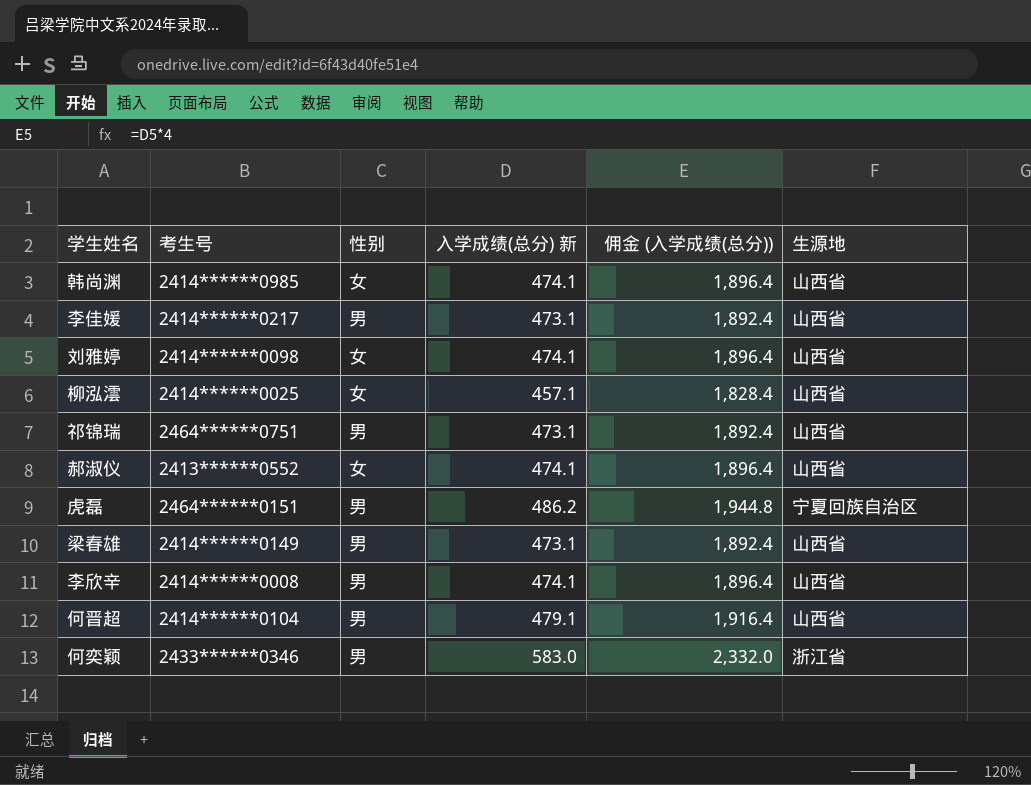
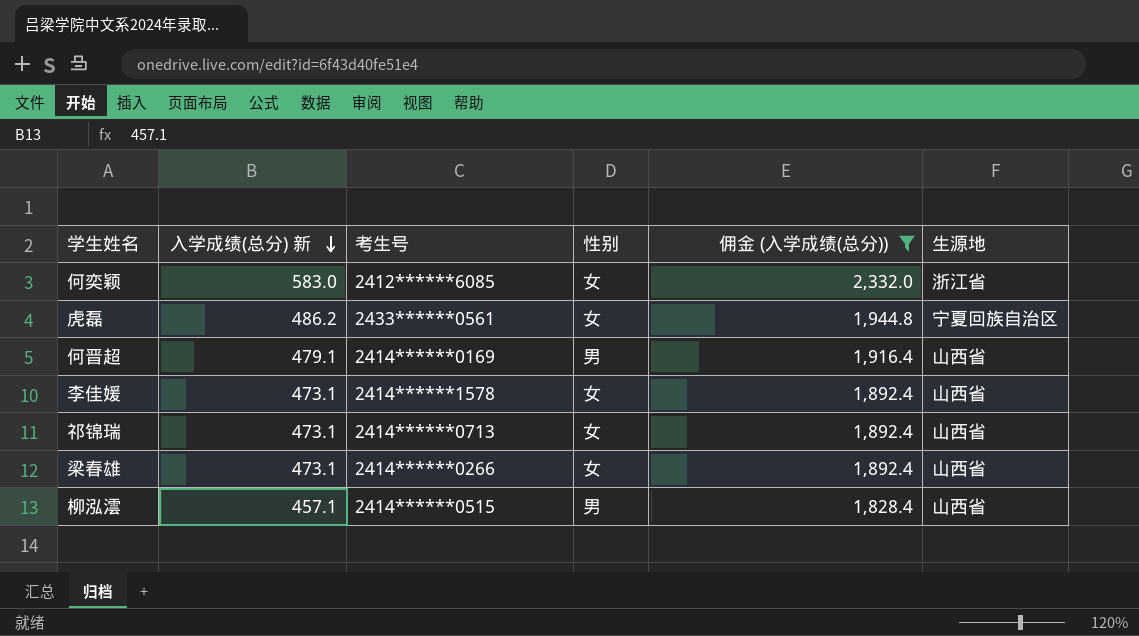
filter: none -> 佣金 (入学成绩(总分)) != 1,896.4
row order: none -> 入学成绩(总分) 新 descending
column 入学成绩(总分) 新 | position: 4 -> 2
何奕颖 | 考生号: 2433******0346 -> 2412******6085
何奕颖 | 性别: 男 -> 女
虎磊 | 考生号: 2464******0151 -> 2433******0561
虎磊 | 性别: 男 -> 女
何晋超 | 考生号: 2414******0104 -> 2414******0169
李佳媛 | 考生号: 2414******0217 -> 2414******1578
李佳媛 | 性别: 男 -> 女
祁锦瑞 | 考生号: 2464******0751 -> 2414******0713
祁锦瑞 | 性别: 男 -> 女
梁春雄 | 考生号: 2414******0149 -> 2414******0266
梁春雄 | 性别: 男 -> 女
柳泓澐 | 考生号: 2414******0025 -> 2414******0515
柳泓澐 | 性别: 女 -> 男

